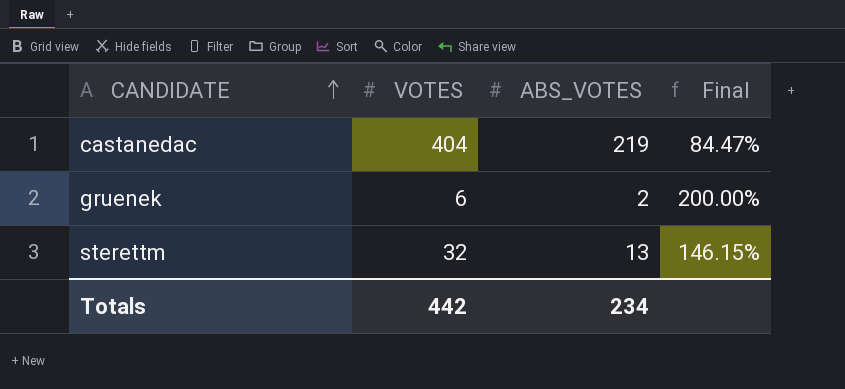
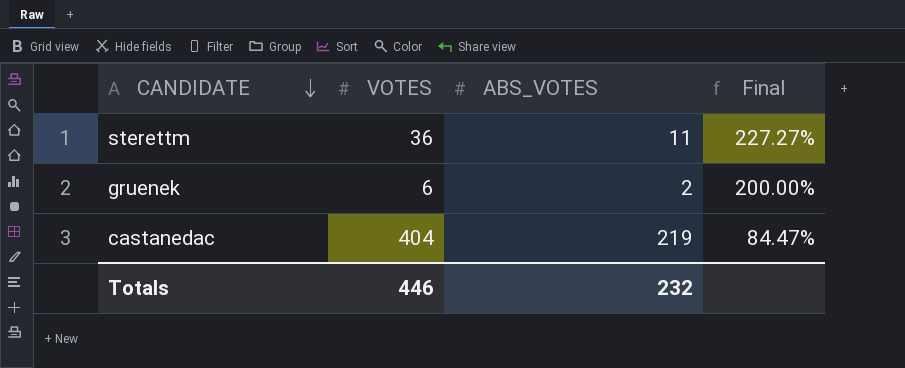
row order: CANDIDATE ascending -> CANDIDATE descending
sterettm | VOTES: 32 -> 36
sterettm | ABS_VOTES: 13 -> 11
sterettm | Final: 146.15% -> 227.27%
Totals | VOTES: 442 -> 446
Totals | ABS_VOTES: 234 -> 232

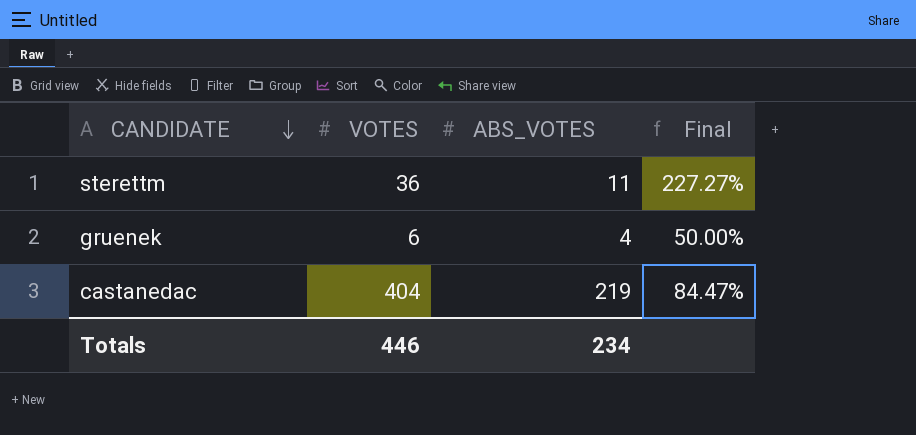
gruenek | ABS_VOTES: 2 -> 4
gruenek | Final: 200.00% -> 50.00%
Totals | ABS_VOTES: 232 -> 234

